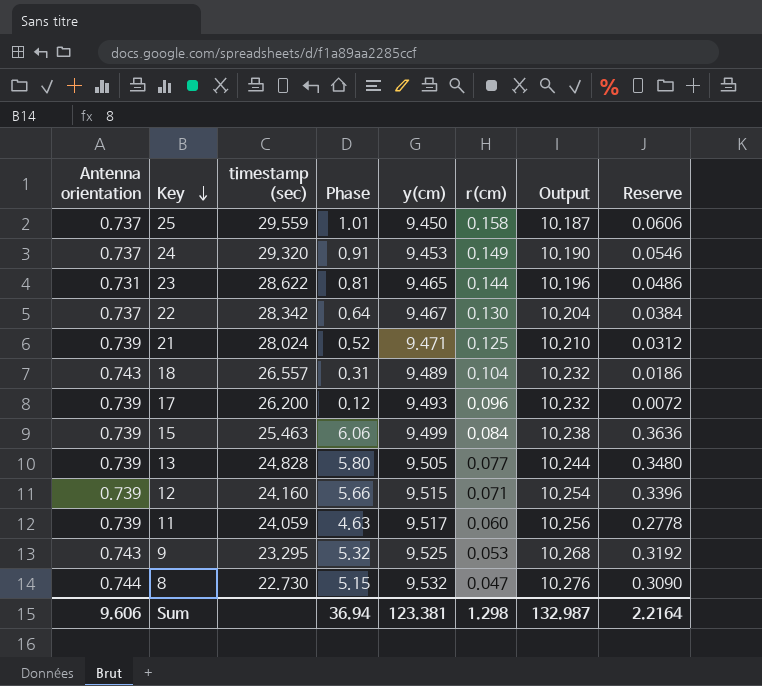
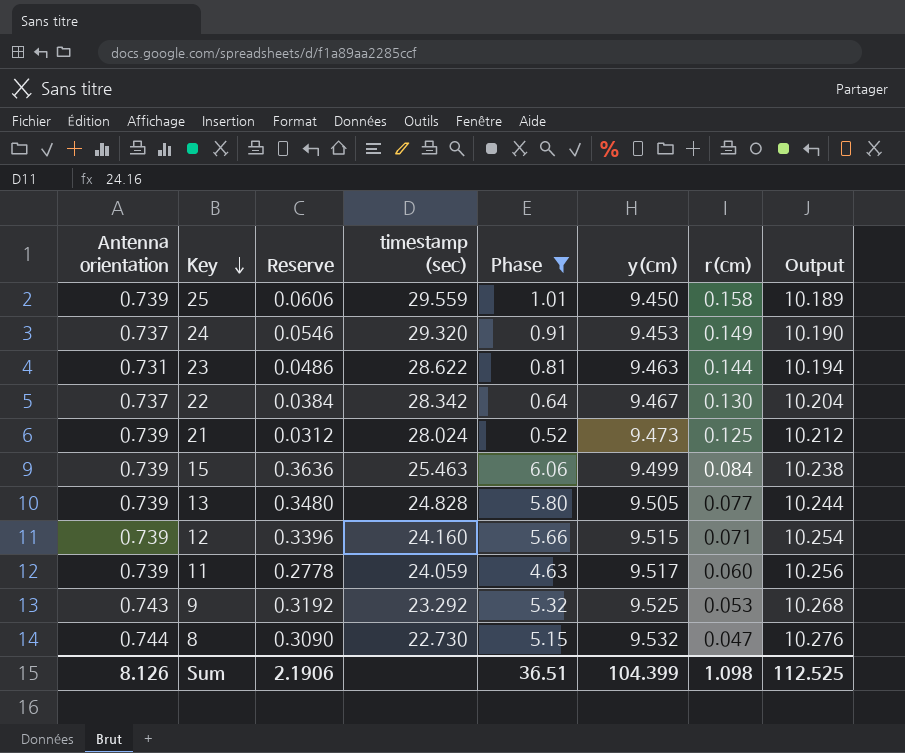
filter: none -> Phase >= 0.52
column Reserve | position: 8 -> 3
25 | Antenna orientation: 0.737 -> 0.739
25 | Output: 10.187 -> 10.189
23 | y(cm): 9.465 -> 9.463
23 | Output: 10.196 -> 10.194
21 | y(cm): 9.471 -> 9.473
21 | Output: 10.210 -> 10.212
9 | timestamp (sec): 23.295 -> 23.292
Sum | Antenna orientation: 9.606 -> 8.126
Sum | Reserve: 2.2164 -> 2.1906
Sum | Phase: 36.94 -> 36.51
Sum | y(cm): 123.381 -> 104.399
Sum | r(cm): 1.298 -> 1.098
Sum | Output: 132.987 -> 112.525

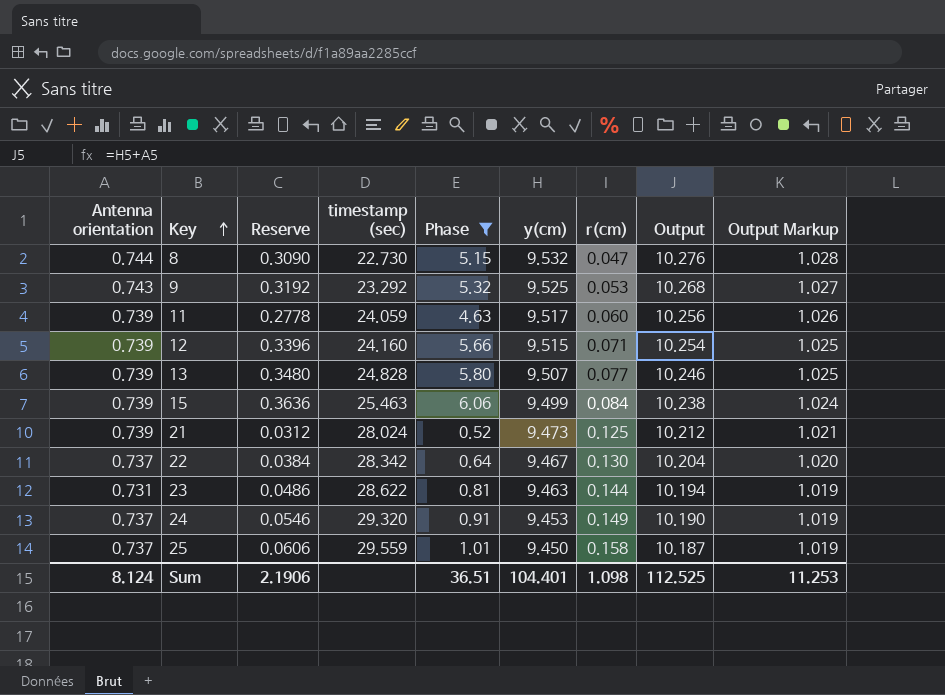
row order: Key descending -> Key ascending
column Output Markup | formula: none -> [Output] * 0.1
13 | y(cm): 9.505 -> 9.507
13 | Output: 10.244 -> 10.246
25 | Antenna orientation: 0.739 -> 0.737
25 | Output: 10.189 -> 10.187
Sum | Antenna orientation: 8.126 -> 8.124
Sum | y(cm): 104.399 -> 104.401

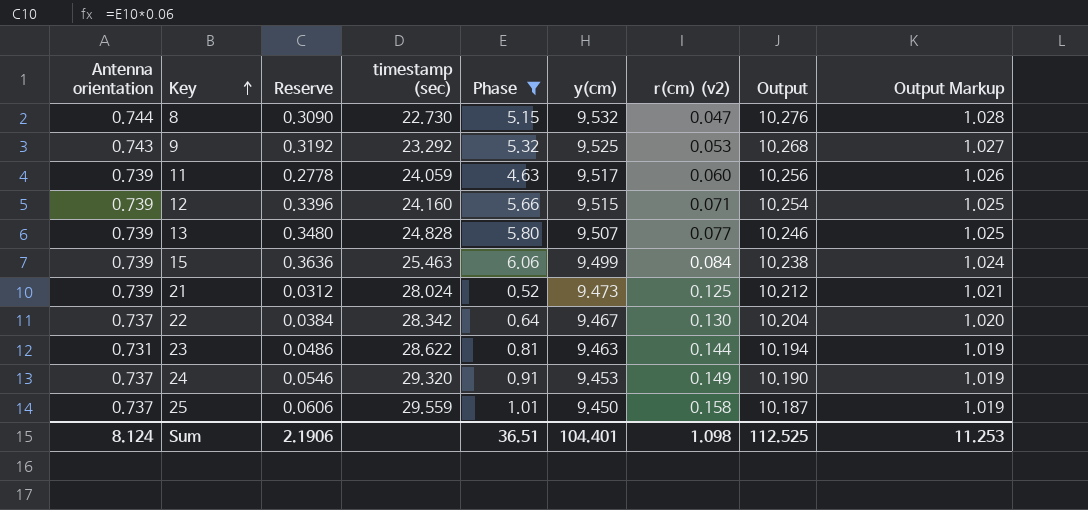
column name: r(cm) -> r(cm) (v2)

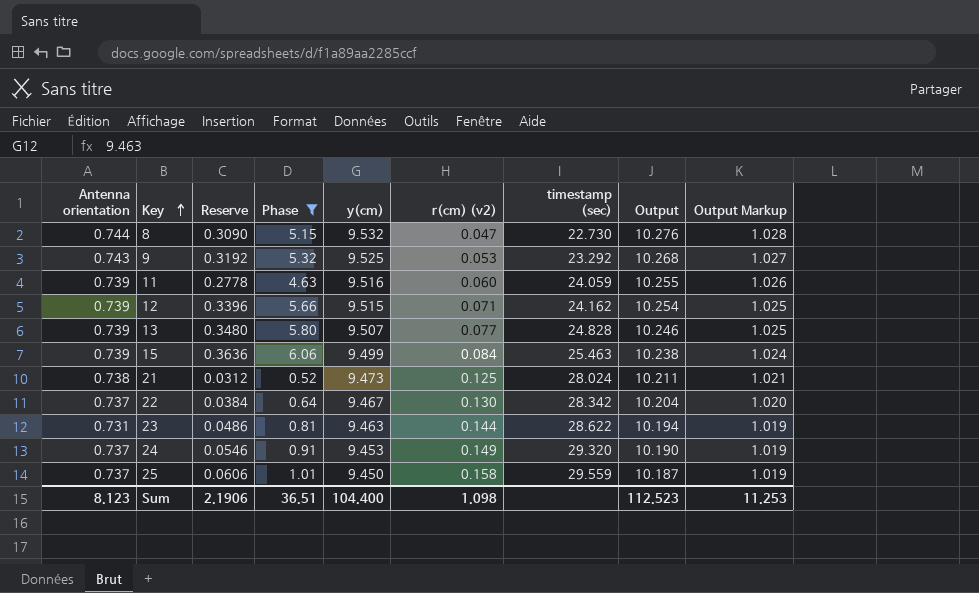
column timestamp (sec) | position: 4 -> 7
11 | y(cm): 9.517 -> 9.516
11 | Output: 10.256 -> 10.255
12 | timestamp (sec): 24.160 -> 24.162
21 | Antenna orientation: 0.739 -> 0.738
21 | Output: 10.212 -> 10.211
Sum | Antenna orientation: 8.124 -> 8.123
Sum | y(cm): 104.401 -> 104.400
Sum | Output: 112.525 -> 112.523

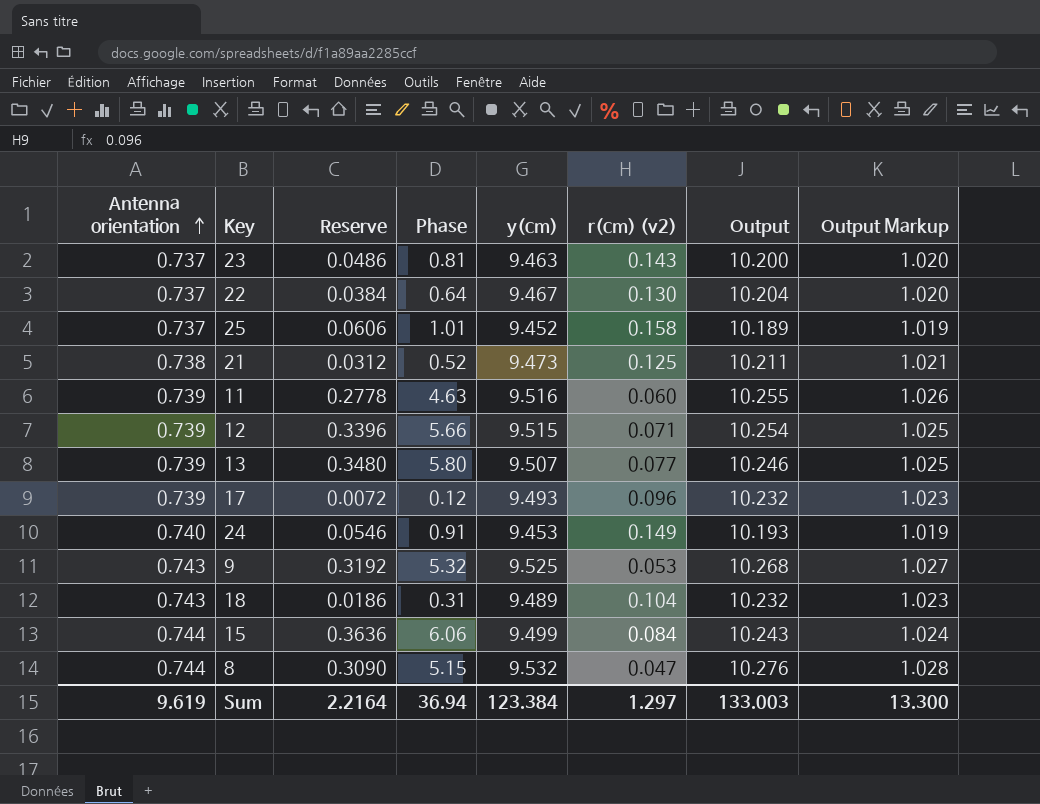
filter: Phase >= 0.52 -> none
row order: Key ascending -> Antenna orientation ascending
column timestamp (sec) | position: 7 -> none
23 | Antenna orientation: 0.731 -> 0.737
23 | r(cm) (v2): 0.144 -> 0.143
23 | Output: 10.194 -> 10.200
23 | Output Markup: 1.019 -> 1.020
25 | y(cm): 9.450 -> 9.452
25 | Output: 10.187 -> 10.189
24 | Antenna orientation: 0.737 -> 0.740
24 | Output: 10.190 -> 10.193
15 | Antenna orientation: 0.739 -> 0.744
15 | Output: 10.238 -> 10.243
Sum | Antenna orientation: 8.123 -> 9.619
Sum | Reserve: 2.1906 -> 2.2164
Sum | Phase: 36.51 -> 36.94
Sum | y(cm): 104.400 -> 123.384
Sum | r(cm) (v2): 1.098 -> 1.297
Sum | Output: 112.523 -> 133.003
Sum | Output Markup: 11.253 -> 13.300

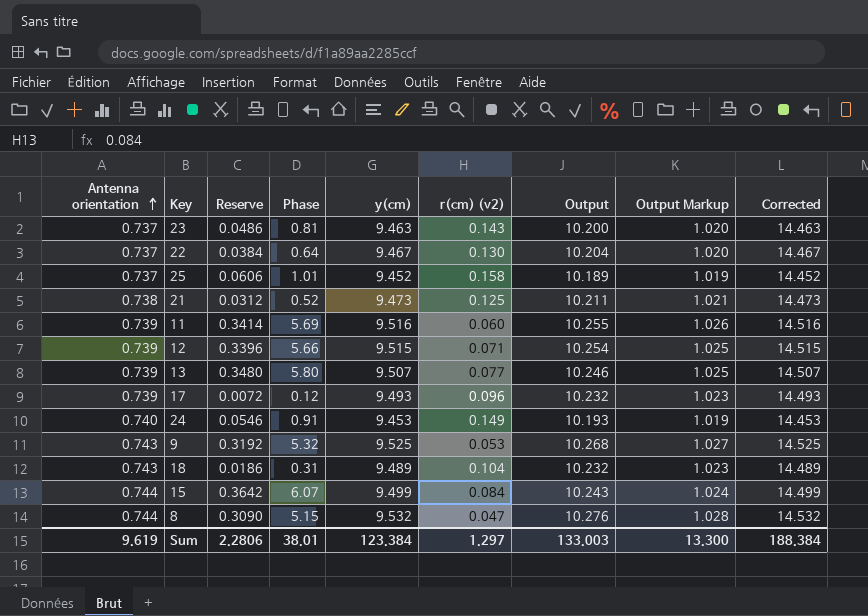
column Corrected | formula: none -> [y(cm)] + 5
11 | Reserve: 0.2778 -> 0.3414
11 | Phase: 4.63 -> 5.69
15 | Reserve: 0.3636 -> 0.3642
15 | Phase: 6.06 -> 6.07
Sum | Reserve: 2.2164 -> 2.2806
Sum | Phase: 36.94 -> 38.01

